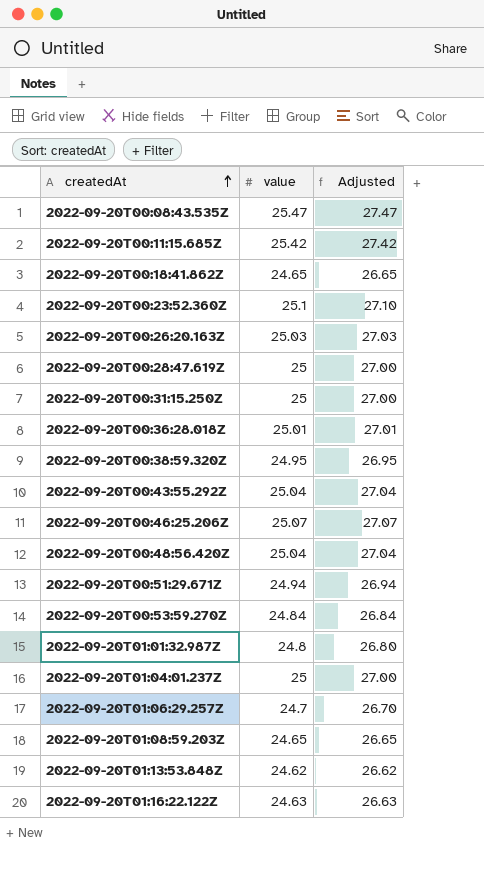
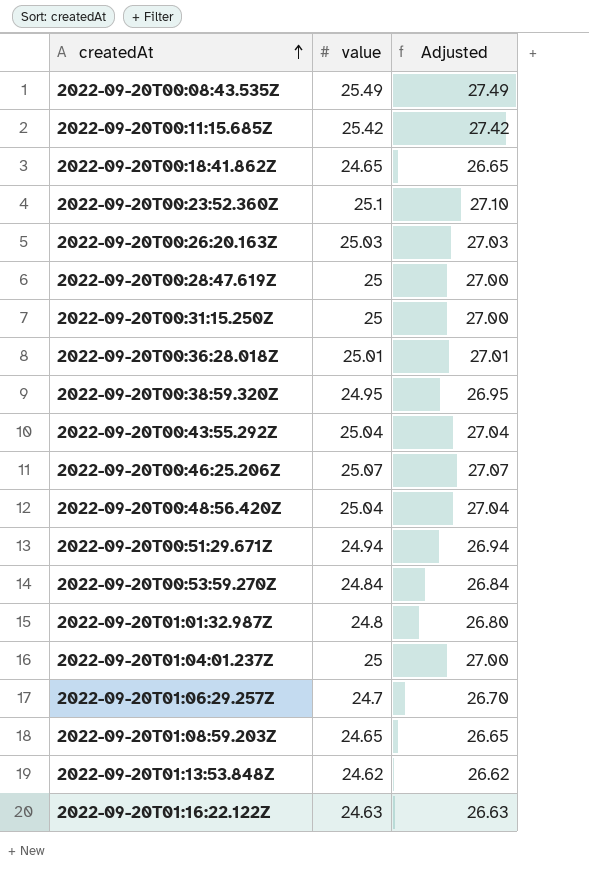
2022-09-20T00:08:43.535Z | value: 25.47 -> 25.49
2022-09-20T00:08:43.535Z | Adjusted: 27.47 -> 27.49

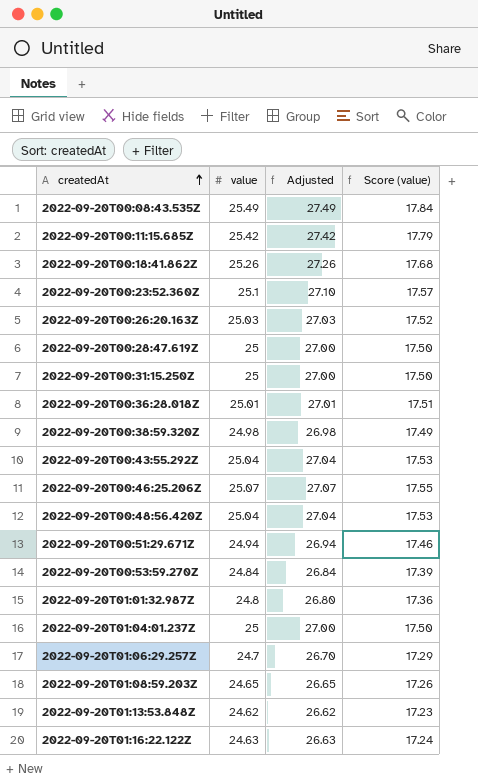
column Score (value) | formula: none -> [value] * 0.7
2022-09-20T00:18:41.862Z | value: 24.65 -> 25.26
2022-09-20T00:18:41.862Z | Adjusted: 26.65 -> 27.26
2022-09-20T00:38:59.320Z | value: 24.95 -> 24.98
2022-09-20T00:38:59.320Z | Adjusted: 26.95 -> 26.98

